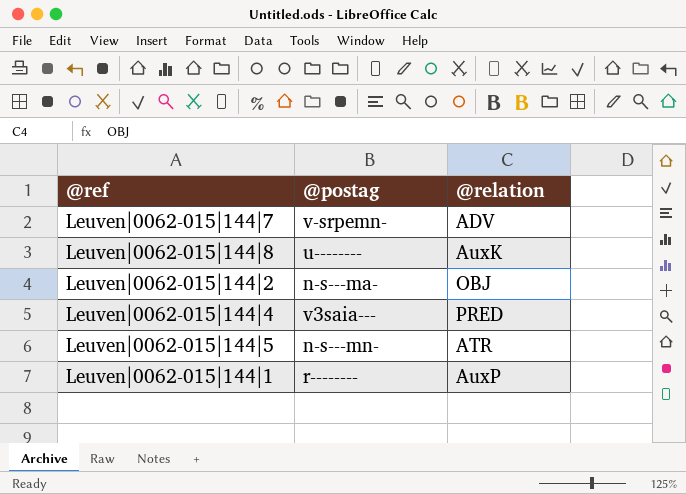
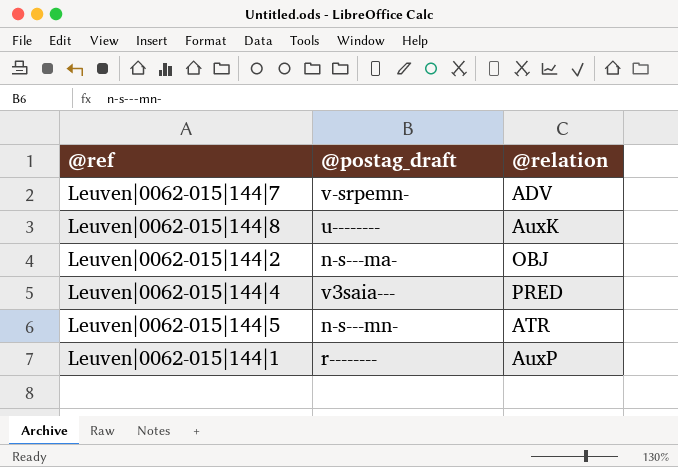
column name: @postag -> @postag_draft

